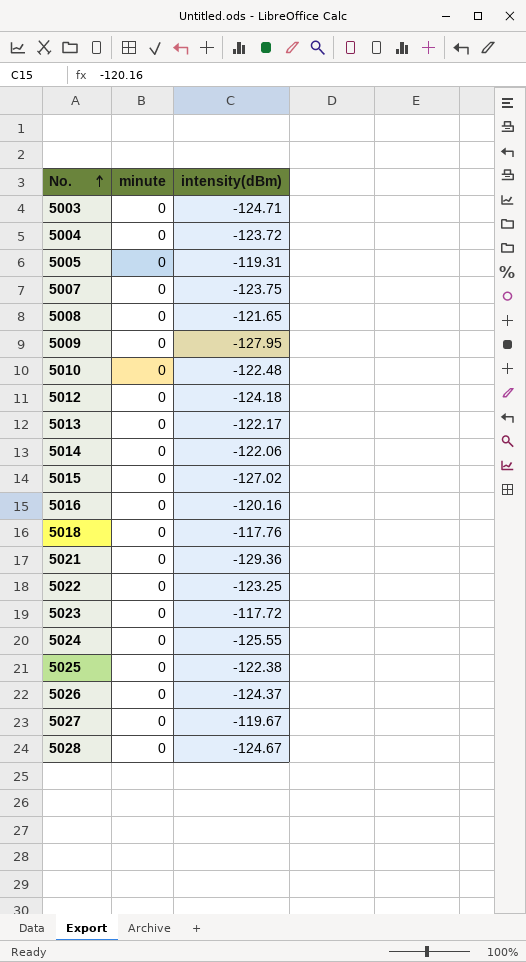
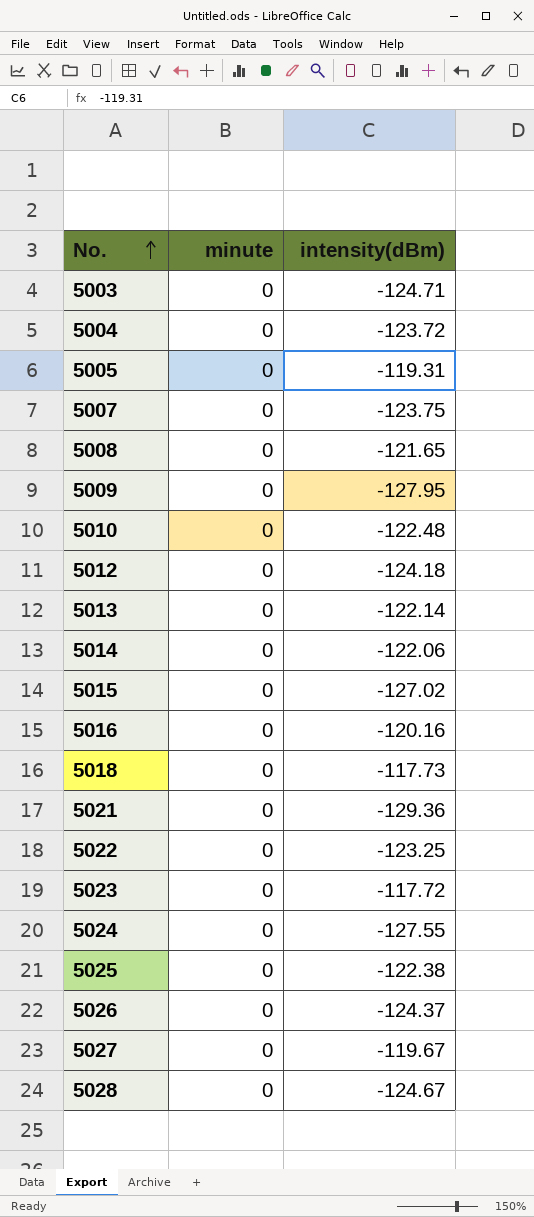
5013 | intensity(dBm): -122.17 -> -122.14
5018 | intensity(dBm): -117.76 -> -117.73
5024 | intensity(dBm): -125.55 -> -127.55

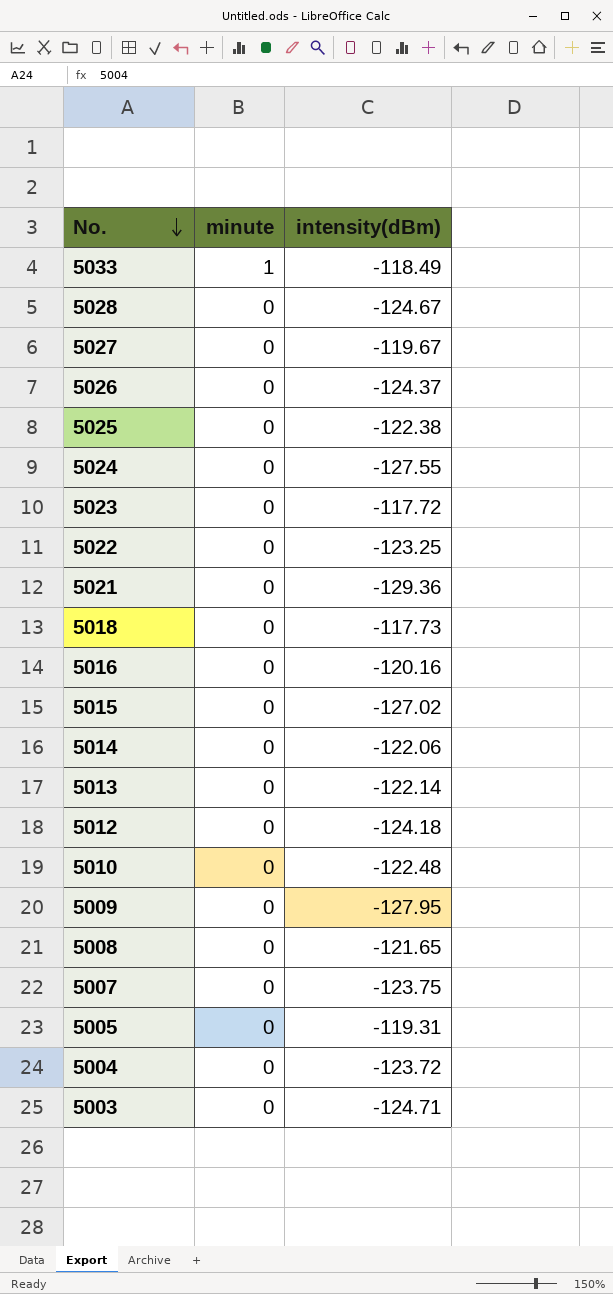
row order: No. ascending -> No. descending
row 5033: none -> 1 | -118.49

